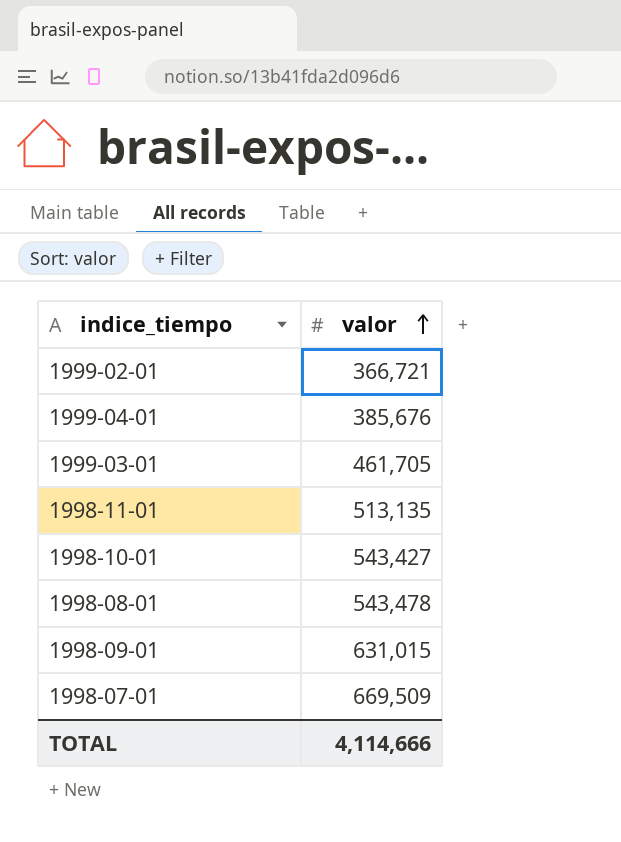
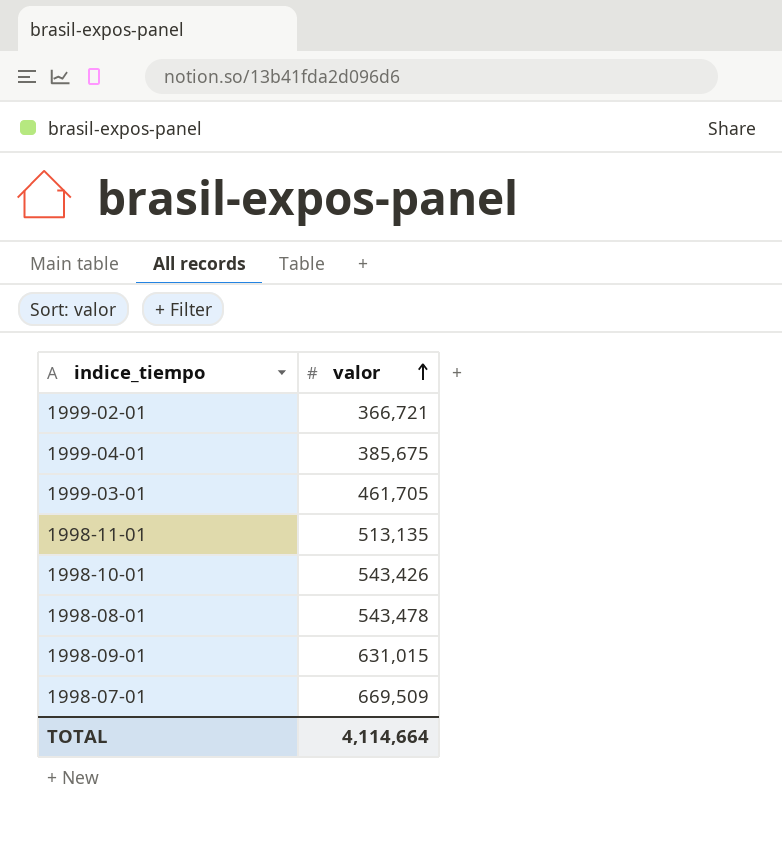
1999-04-01 | valor: 385,676 -> 385,675
1998-10-01 | valor: 543,427 -> 543,426
TOTAL | valor: 4,114,666 -> 4,114,664

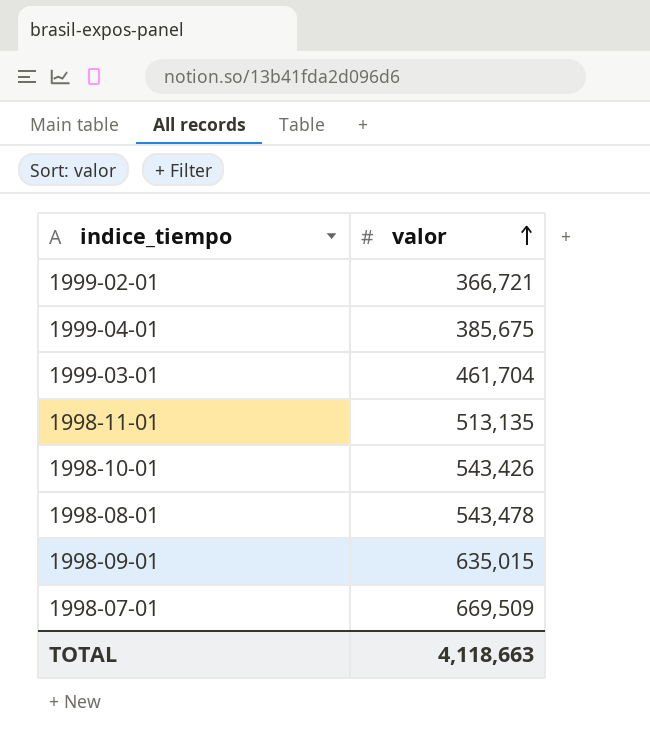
1999-03-01 | valor: 461,705 -> 461,704
1998-09-01 | valor: 631,015 -> 635,015
TOTAL | valor: 4,114,664 -> 4,118,663

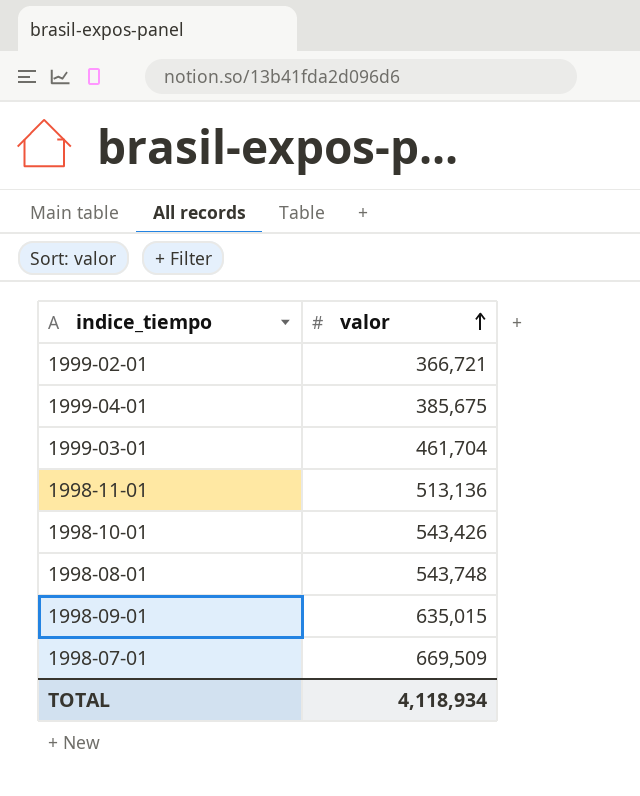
1998-11-01 | valor: 513,135 -> 513,136
1998-08-01 | valor: 543,478 -> 543,748
TOTAL | valor: 4,118,663 -> 4,118,934

